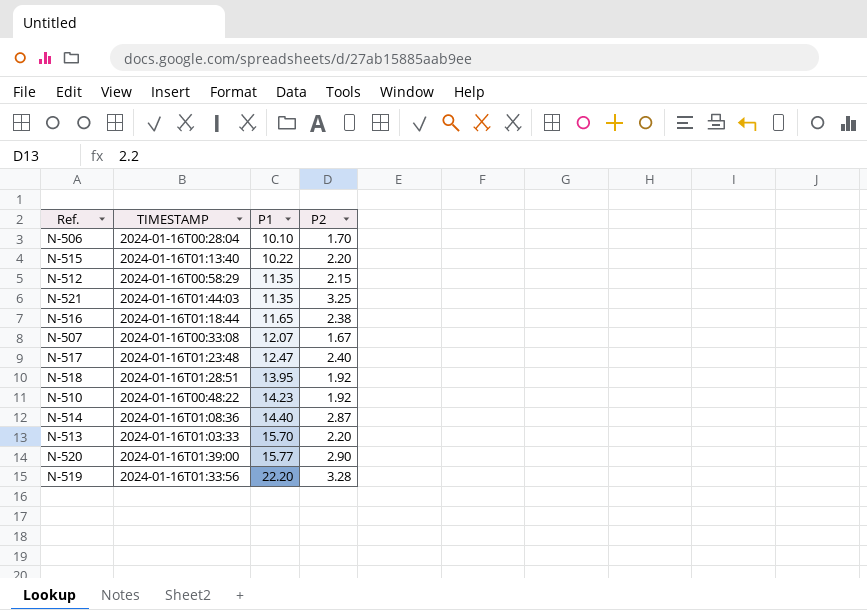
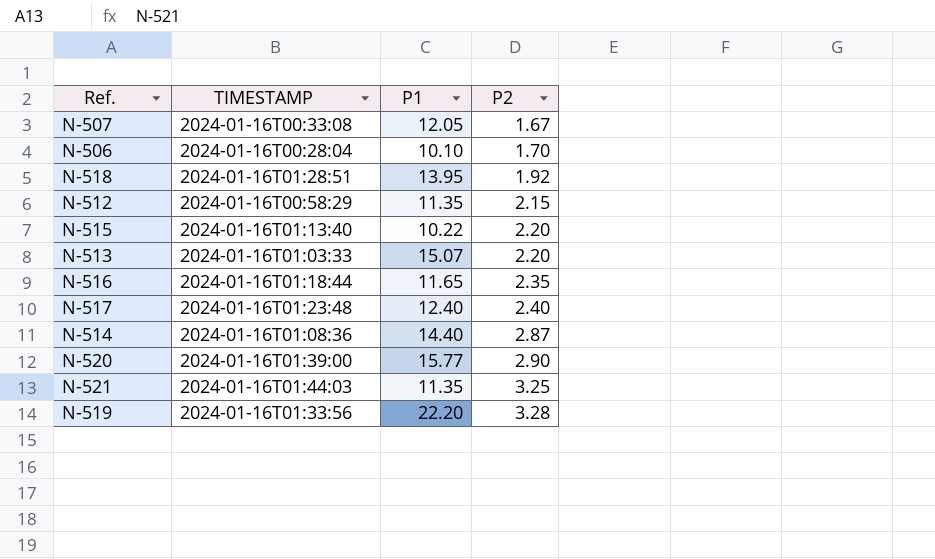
row order: P1 ascending -> P2 ascending
row N-510: 2024-01-16T00:48:22 | 14.23 | 1.92 -> none
N-507 | P1: 12.07 -> 12.05
N-513 | P1: 15.70 -> 15.07
N-516 | P2: 2.38 -> 2.35
N-517 | P1: 12.47 -> 12.40

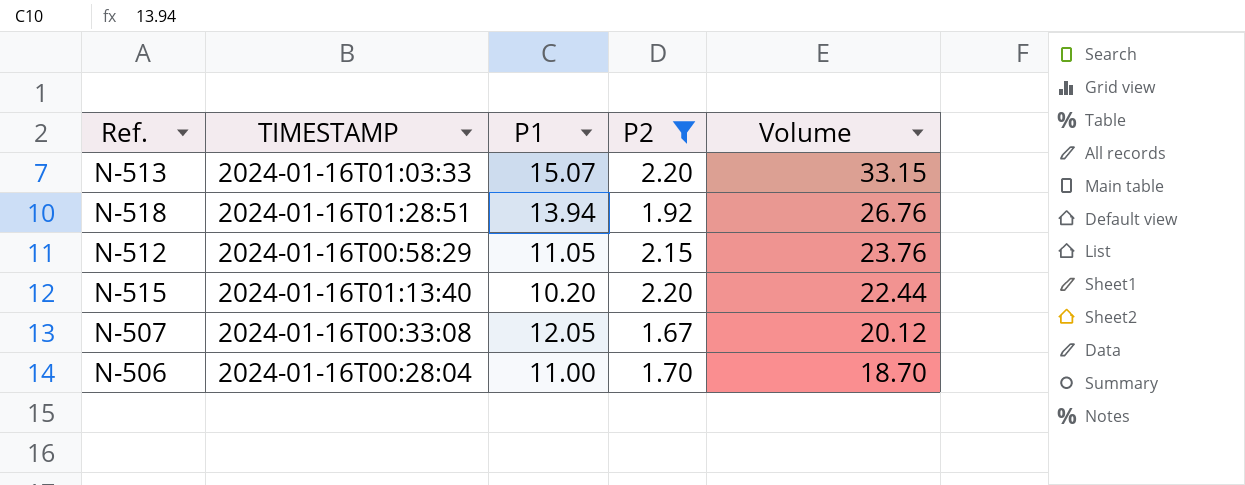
filter: none -> P2 <= 2.20
row order: P2 ascending -> Volume descending
column Volume | formula: none -> [P1] * [P2]
N-518 | P1: 13.95 -> 13.94
N-512 | P1: 11.35 -> 11.05
N-515 | P1: 10.22 -> 10.20
N-506 | P1: 10.10 -> 11.00

